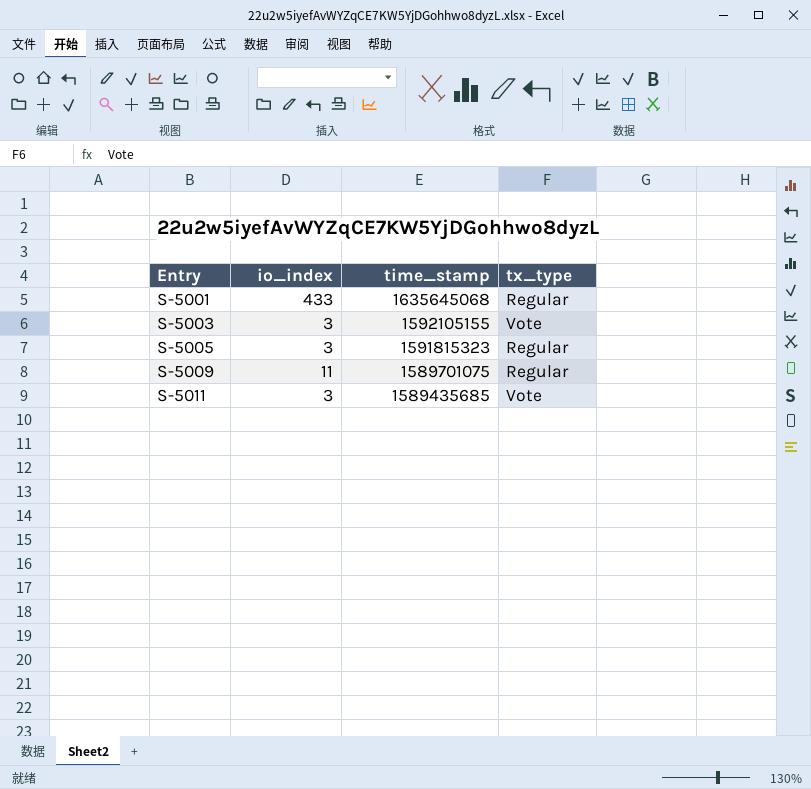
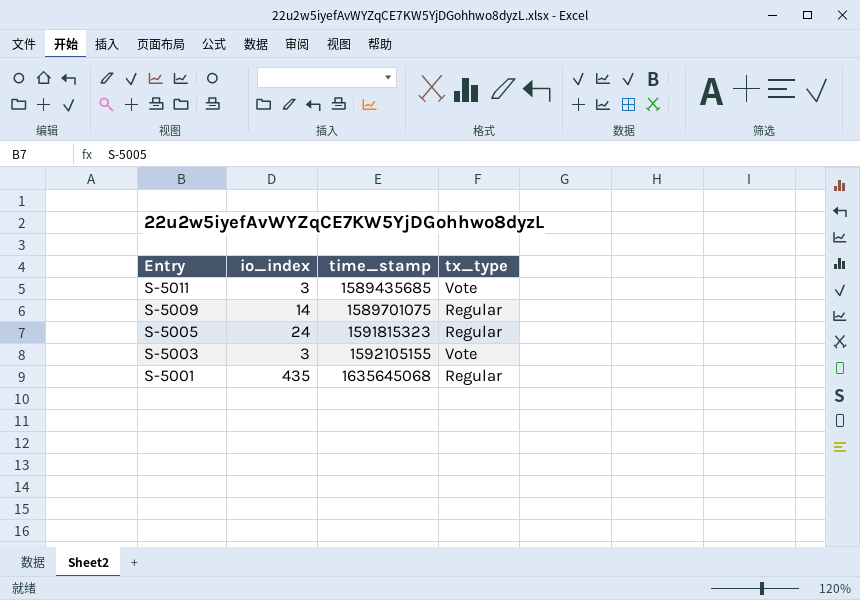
row order: Entry ascending -> Entry descending
S-5009 | io_index: 11 -> 14
S-5005 | io_index: 3 -> 24
S-5001 | io_index: 433 -> 435

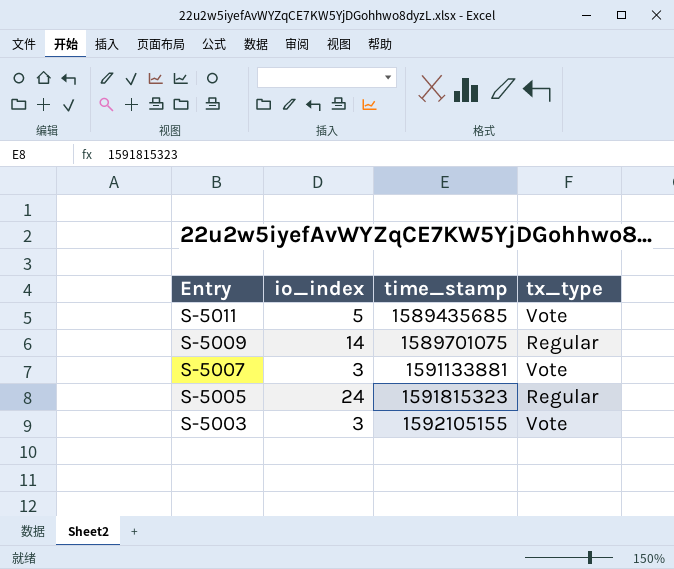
row S-5001: 435 | 1635645068 | Regular -> none
S-5011 | io_index: 3 -> 5
row S-5007: none -> 3 | 1591133881 | Vote

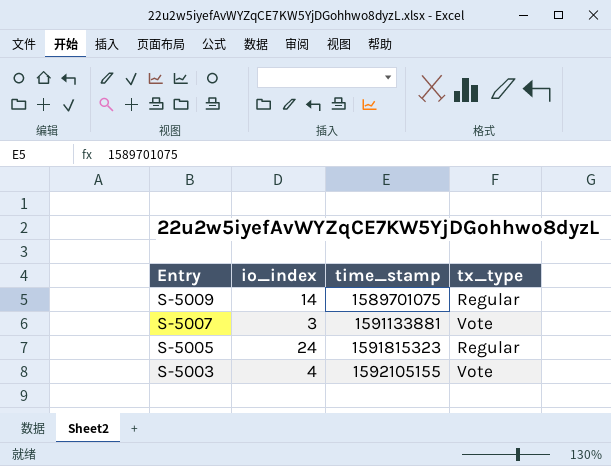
row S-5011: 5 | 1589435685 | Vote -> none
S-5003 | io_index: 3 -> 4

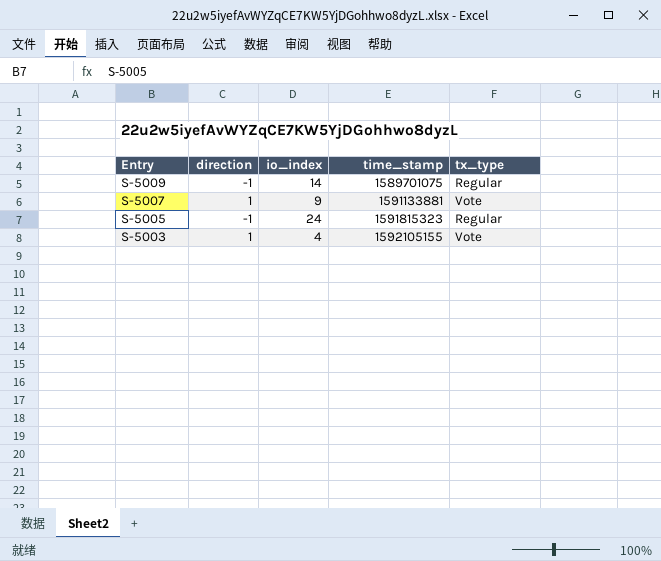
column direction | position: none -> 2
S-5007 | io_index: 3 -> 9

